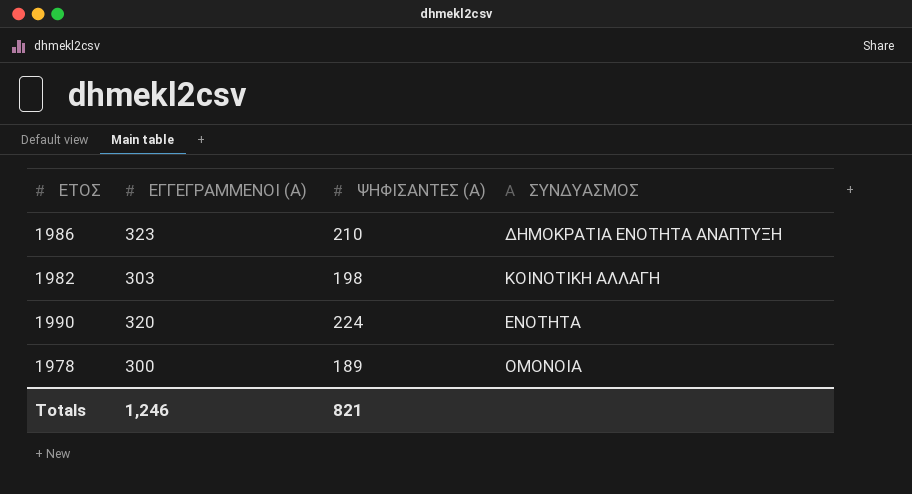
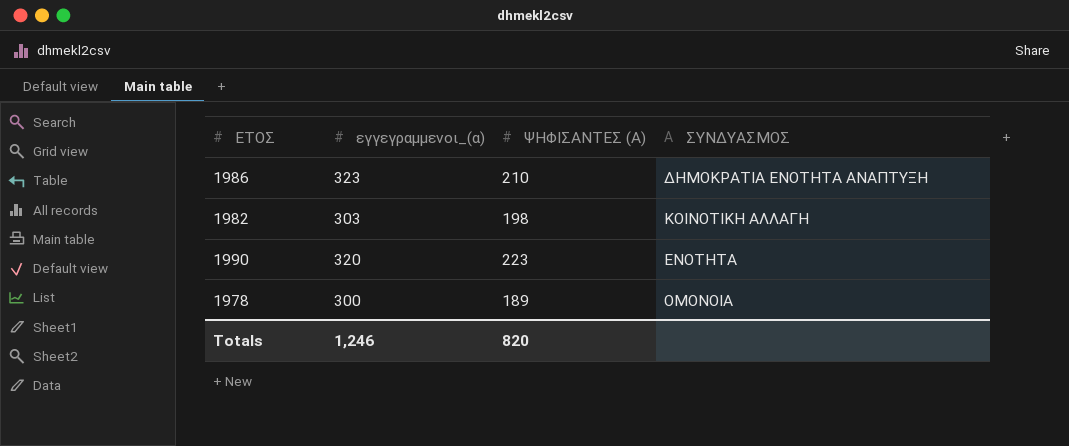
column name: ΕΓΓΕΓΡΑΜΜΕΝΟΙ (Α) -> εγγεγραμμενοι_(α)
1990 | ΨΗΦΙΣΑΝΤΕΣ (Α): 224 -> 223
Totals | ΨΗΦΙΣΑΝΤΕΣ (Α): 821 -> 820

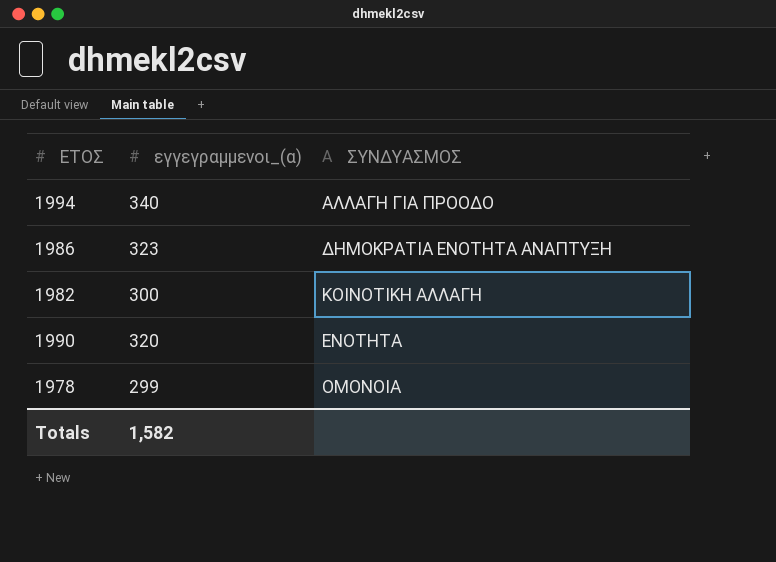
column ΨΗΦΙΣΑΝΤΕΣ (Α) | position: 3 -> none
row 1994: none -> 340 | ΑΛΛΑΓΗ ΓΙΑ ΠΡΟΟΔΟ
1982 | εγγεγραμμενοι_(α): 303 -> 300
1978 | εγγεγραμμενοι_(α): 300 -> 299
Totals | εγγεγραμμενοι_(α): 1,246 -> 1,582

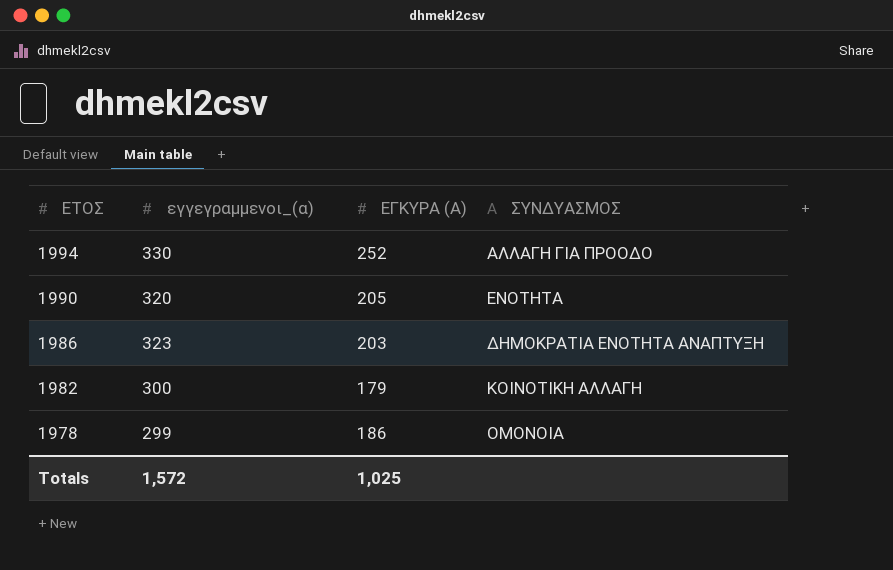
row order: none -> ΕΤΟΣ descending
column ΕΓΚΥΡΑ (Α) | position: none -> 3
1994 | εγγεγραμμενοι_(α): 340 -> 330
Totals | εγγεγραμμενοι_(α): 1,582 -> 1,572

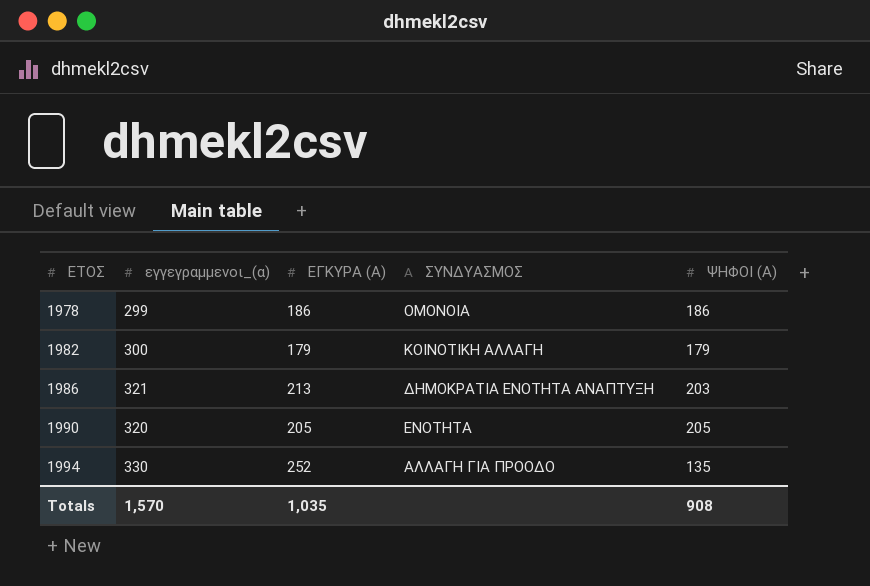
row order: ΕΤΟΣ descending -> ΕΤΟΣ ascending
column ΨΗΦΟΙ (Α) | position: none -> 5
1986 | εγγεγραμμενοι_(α): 323 -> 321
1986 | ΕΓΚΥΡΑ (Α): 203 -> 213
Totals | εγγεγραμμενοι_(α): 1,572 -> 1,570
Totals | ΕΓΚΥΡΑ (Α): 1,025 -> 1,035

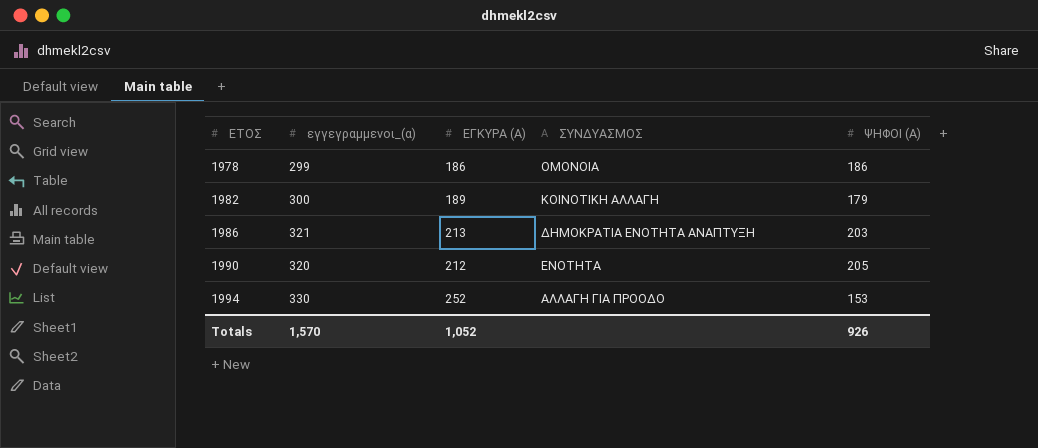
1982 | ΕΓΚΥΡΑ (Α): 179 -> 189
1990 | ΕΓΚΥΡΑ (Α): 205 -> 212
1994 | ΨΗΦΟΙ (Α): 135 -> 153
Totals | ΕΓΚΥΡΑ (Α): 1,035 -> 1,052
Totals | ΨΗΦΟΙ (Α): 908 -> 926

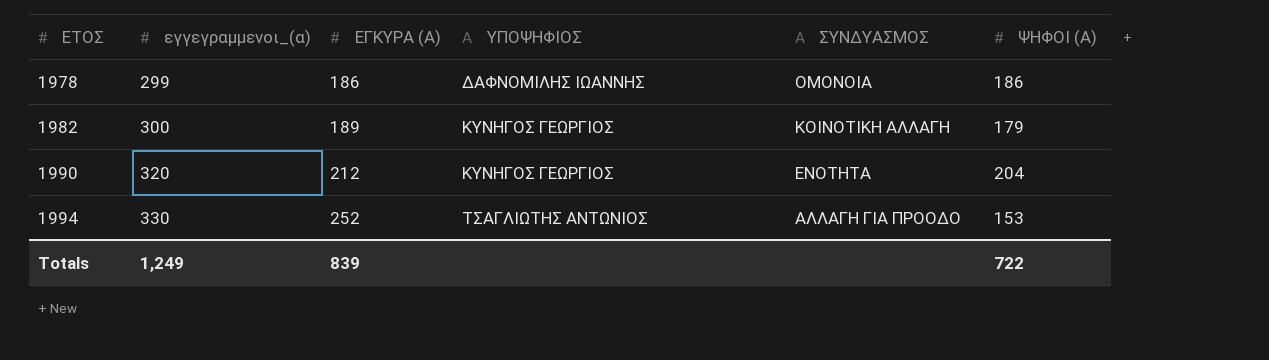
column ΥΠΟΨΗΦΙΟΣ | position: none -> 4
row 1986: 321 | 213 | ΔΗΜΟΚΡΑΤΙΑ ΕΝΟΤΗΤΑ ΑΝΑΠΤΥΞΗ | 203 -> none
1990 | ΨΗΦΟΙ (Α): 205 -> 204
Totals | εγγεγραμμενοι_(α): 1,570 -> 1,249
Totals | ΕΓΚΥΡΑ (Α): 1,052 -> 839
Totals | ΨΗΦΟΙ (Α): 926 -> 722

